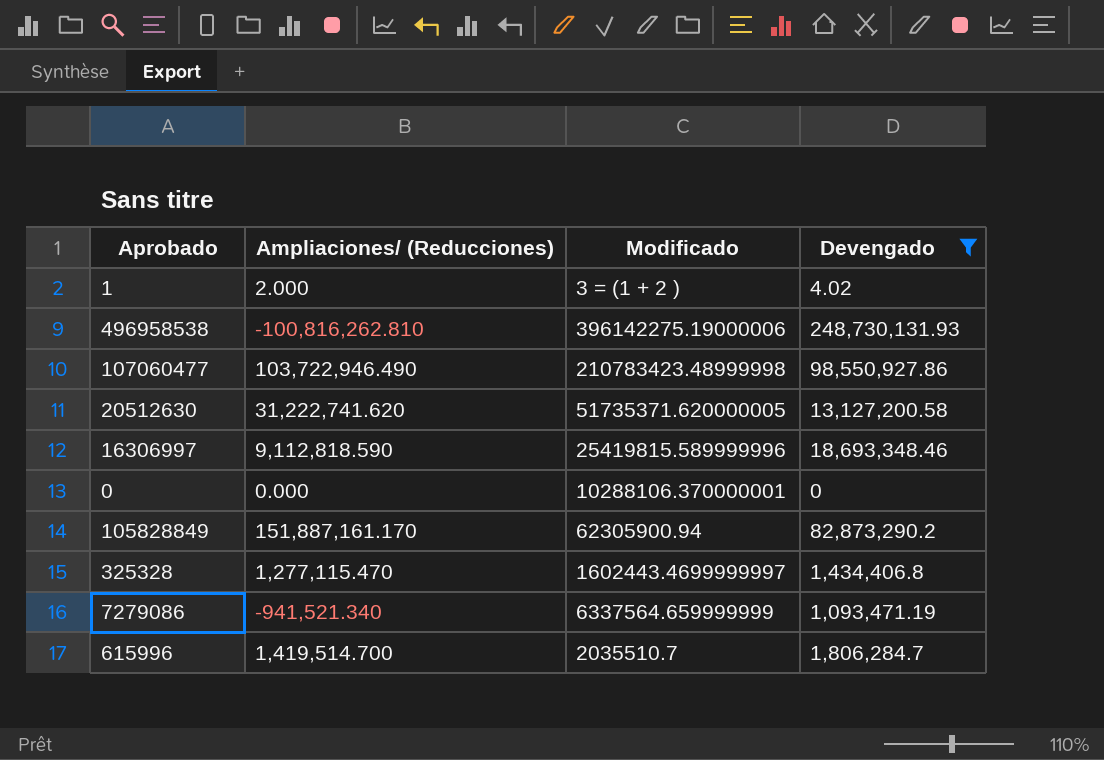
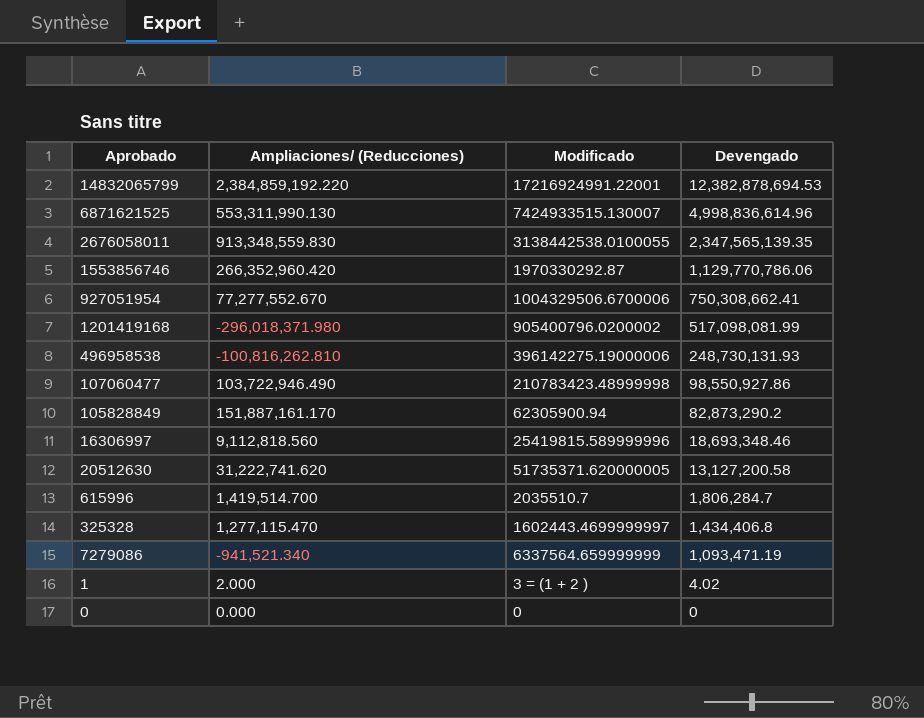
filter: Devengado <= 248,730,131.93 -> none
row order: none -> Devengado descending
16306997 | Ampliaciones/ (Reducciones): 9,112,818.590 -> 9,112,818.560
0 | Modificado: 10288106.370000001 -> 0

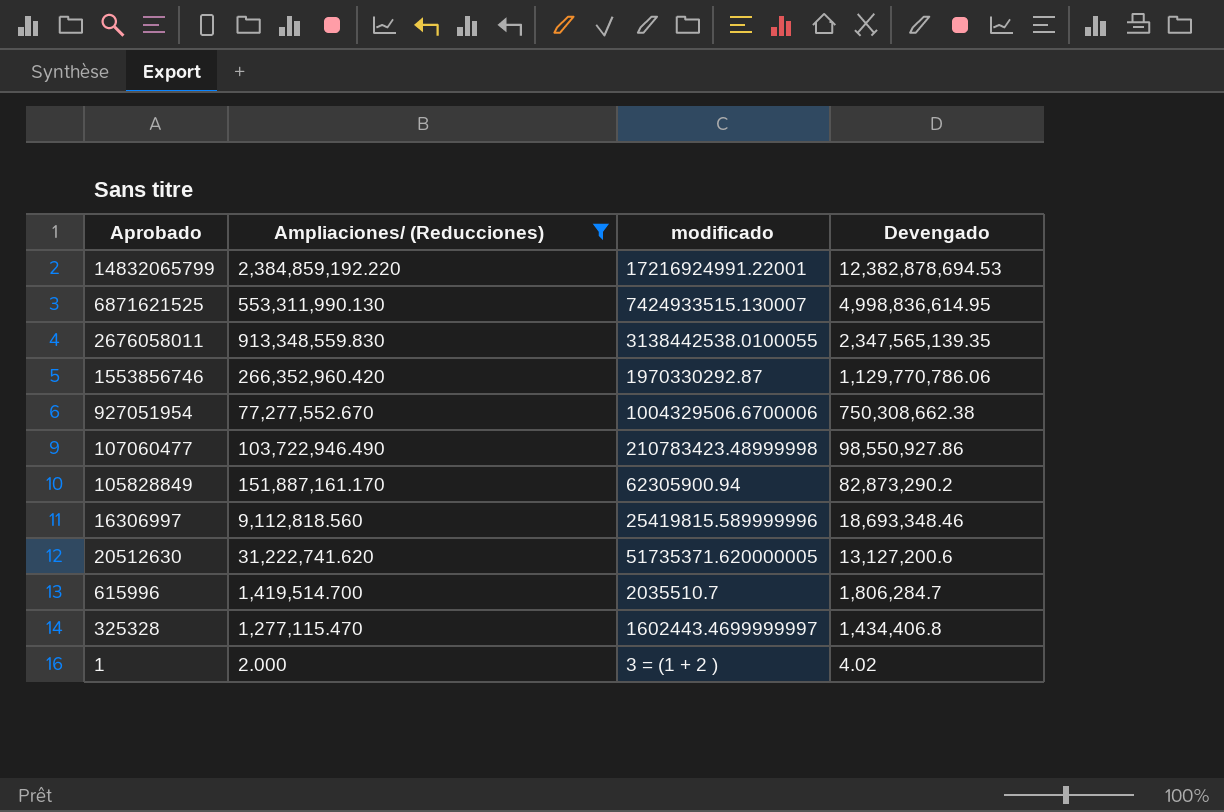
filter: none -> Ampliaciones/ (Reducciones) >= 2.000
column name: Modificado -> modificado
6871621525 | Devengado: 4,998,836,614.96 -> 4,998,836,614.95
927051954 | Devengado: 750,308,662.41 -> 750,308,662.38
20512630 | Devengado: 13,127,200.58 -> 13,127,200.6

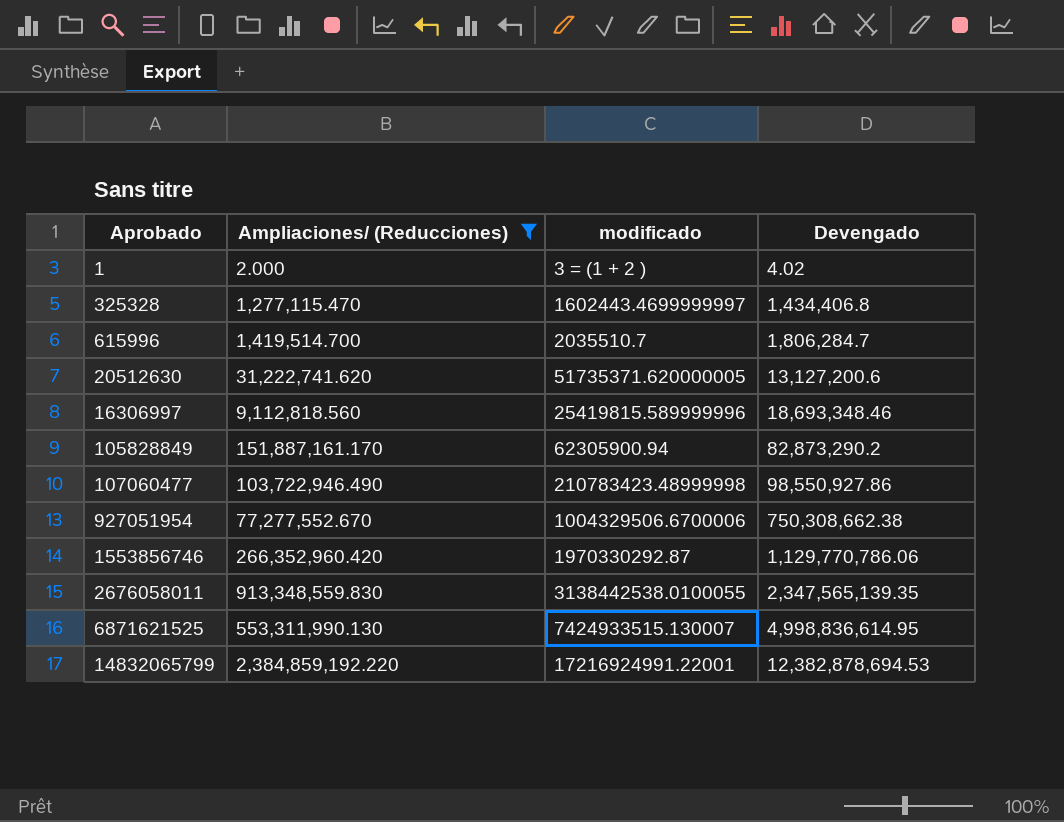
row order: Devengado descending -> Devengado ascending

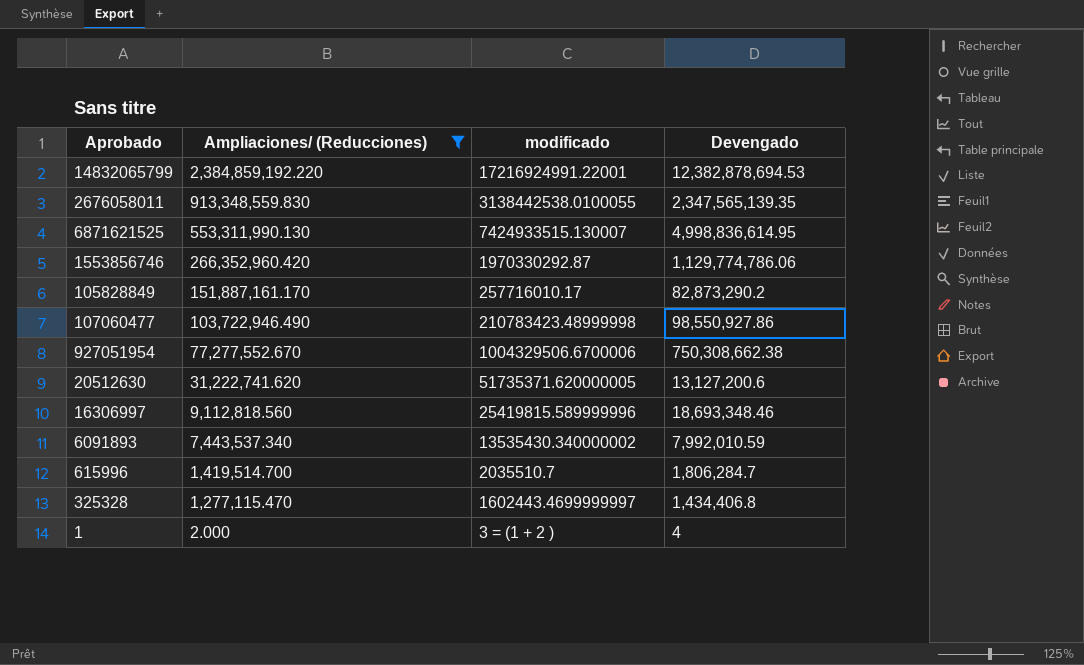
row order: Devengado ascending -> Ampliaciones/ (Reducciones) descending
1553856746 | Devengado: 1,129,770,786.06 -> 1,129,774,786.06
105828849 | modificado: 62305900.94 -> 257716010.17
row 6091893: none -> 7,443,537.340 | 13535430.340000002 | 7,992,010.59
1 | Devengado: 4.02 -> 4

